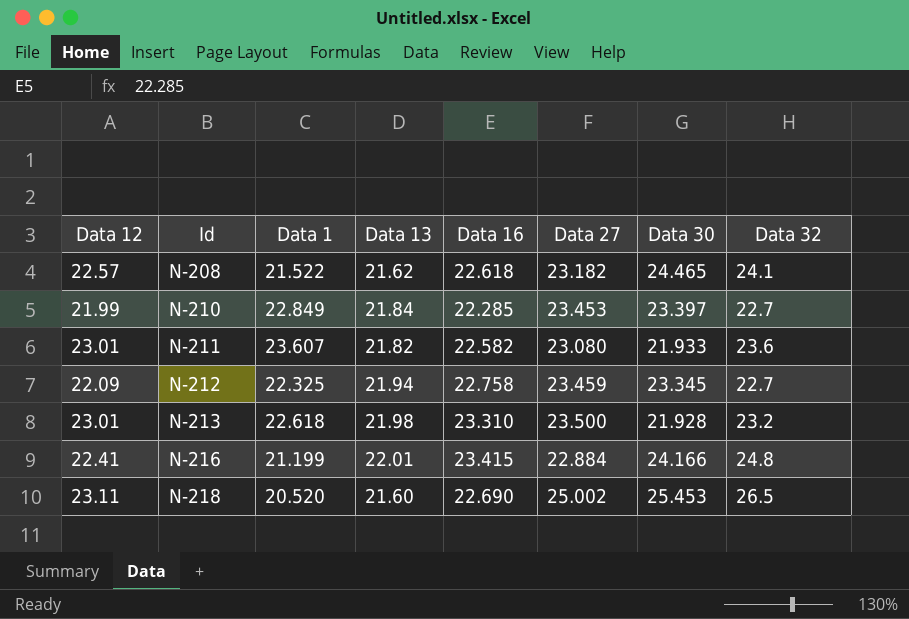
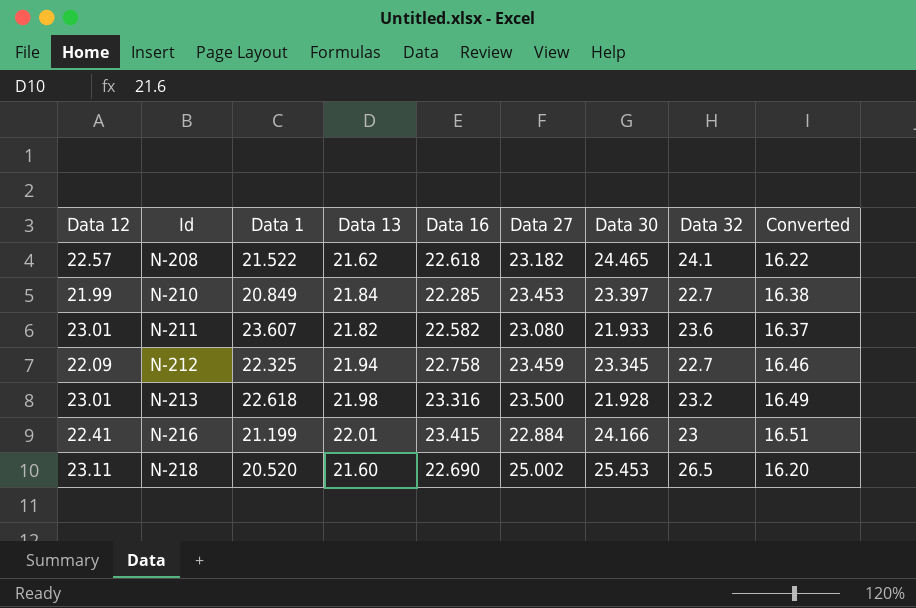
column Converted | formula: none -> [Data 13] * 0.75
N-210 | Data 1: 22.849 -> 20.849
N-213 | Data 16: 23.310 -> 23.316
N-216 | Data 32: 24.8 -> 23

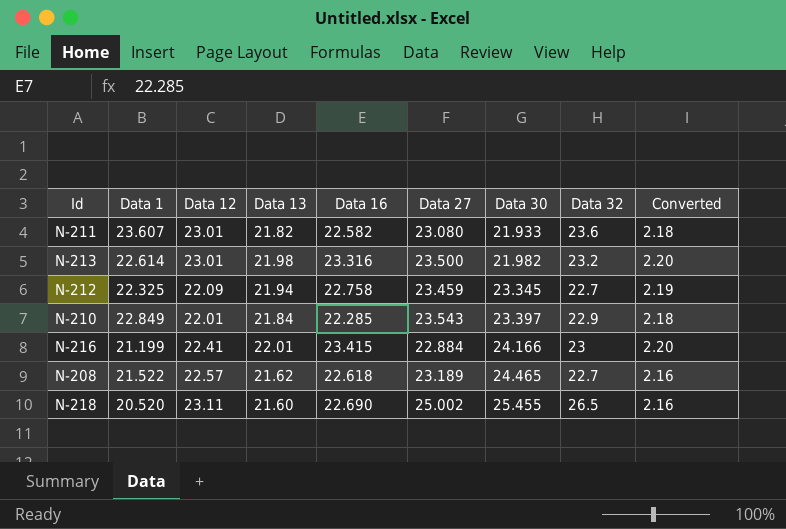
row order: Id ascending -> Data 30 ascending
column Data 12 | position: 1 -> 3
column Converted | formula: [Data 13] * 0.75 -> [Data 13] * 0.1
N-213 | Data 1: 22.618 -> 22.614
N-213 | Data 30: 21.928 -> 21.982
N-210 | Data 1: 20.849 -> 22.849
N-210 | Data 12: 21.99 -> 22.01
N-210 | Data 27: 23.453 -> 23.543
N-210 | Data 32: 22.7 -> 22.9
N-208 | Data 27: 23.182 -> 23.189
N-208 | Data 32: 24.1 -> 22.7
N-218 | Data 30: 25.453 -> 25.455

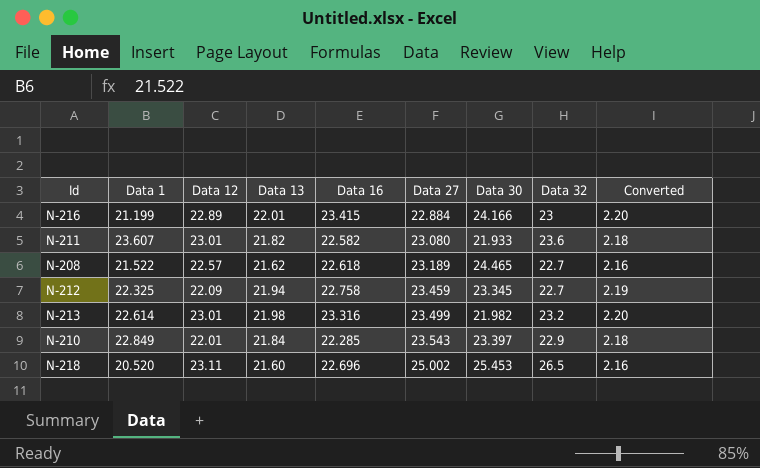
row order: Data 30 ascending -> Data 27 ascending
N-216 | Data 12: 22.41 -> 22.89
N-213 | Data 27: 23.500 -> 23.499
N-218 | Data 16: 22.690 -> 22.696
N-218 | Data 30: 25.455 -> 25.453

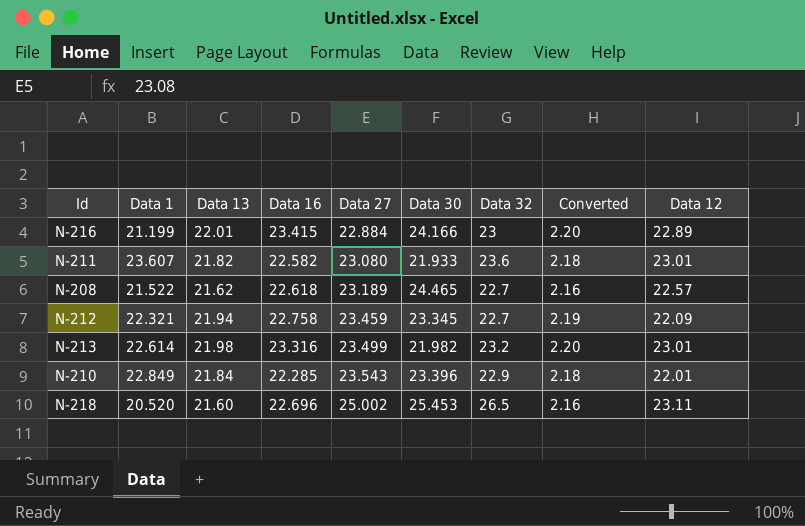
column Data 12 | position: 3 -> 9
N-212 | Data 1: 22.325 -> 22.321
N-210 | Data 30: 23.397 -> 23.396

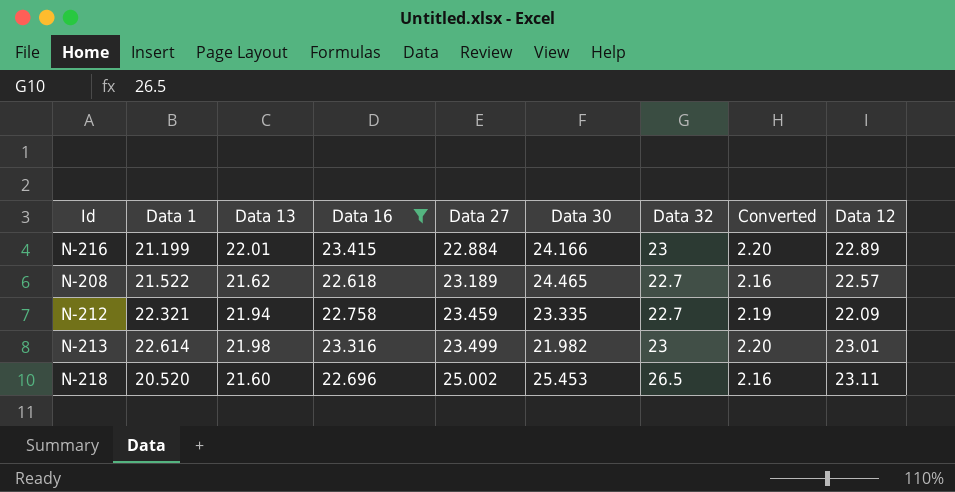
filter: none -> Data 16 >= 22.618
N-212 | Data 30: 23.345 -> 23.335
N-213 | Data 32: 23.2 -> 23

